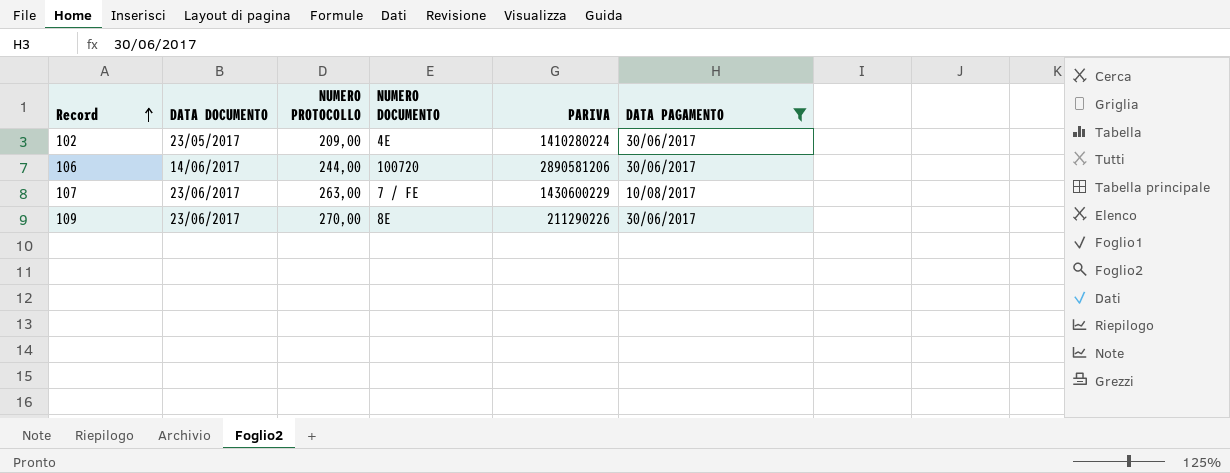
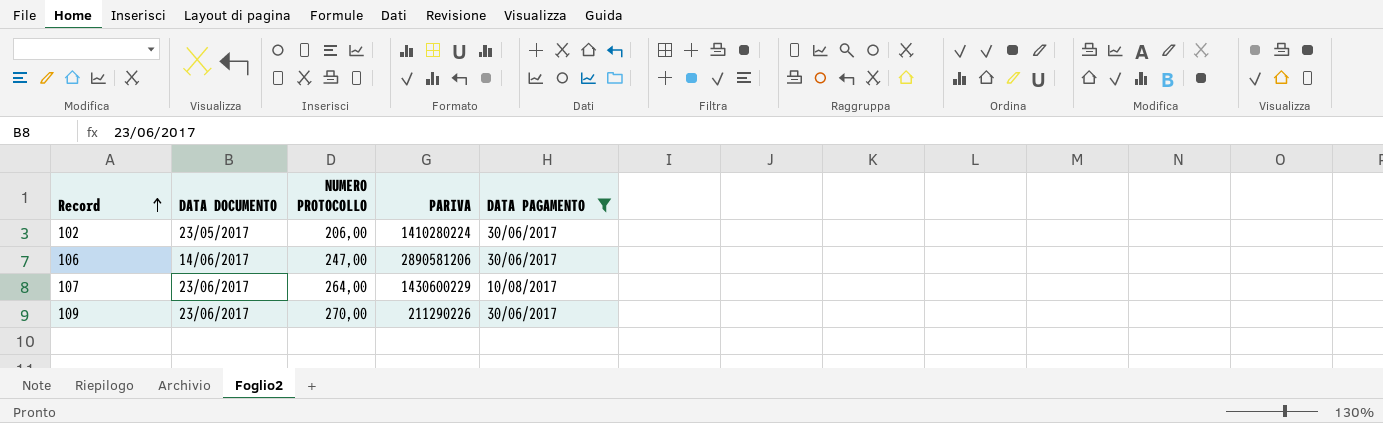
column NUMERO DOCUMENTO | position: 4 -> none
102 | NUMERO PROTOCOLLO: 209,00 -> 206,00
106 | NUMERO PROTOCOLLO: 244,00 -> 247,00
107 | NUMERO PROTOCOLLO: 263,00 -> 264,00

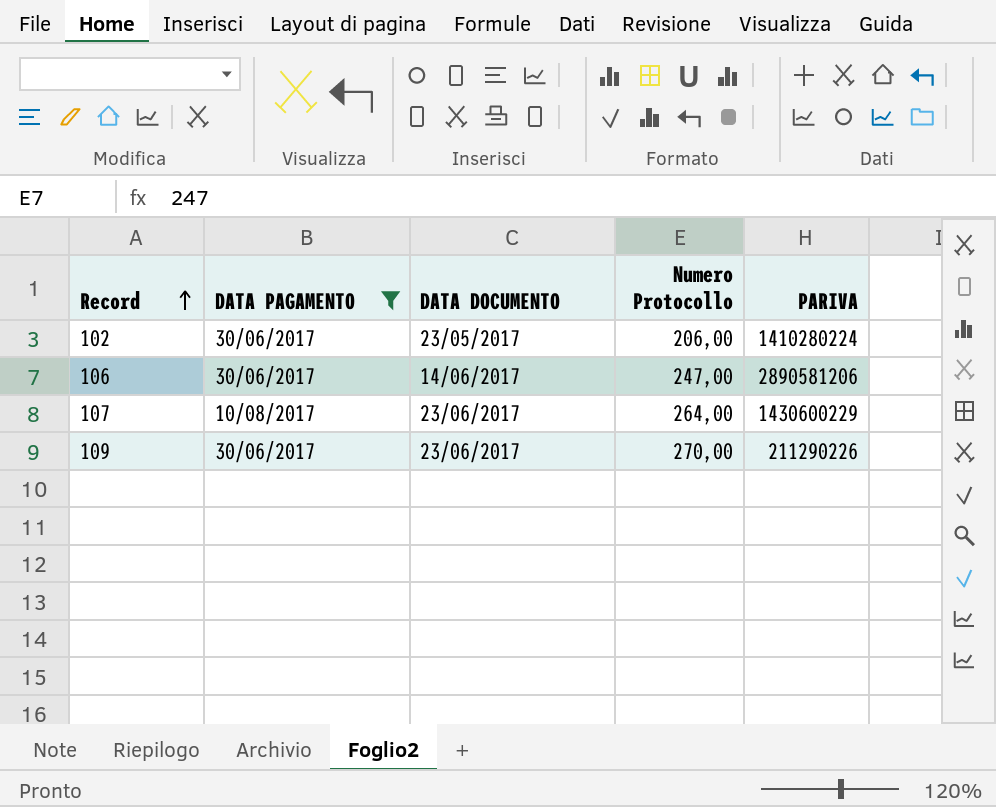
column DATA PAGAMENTO | position: 5 -> 2
column name: NUMERO PROTOCOLLO -> Numero Protocollo

